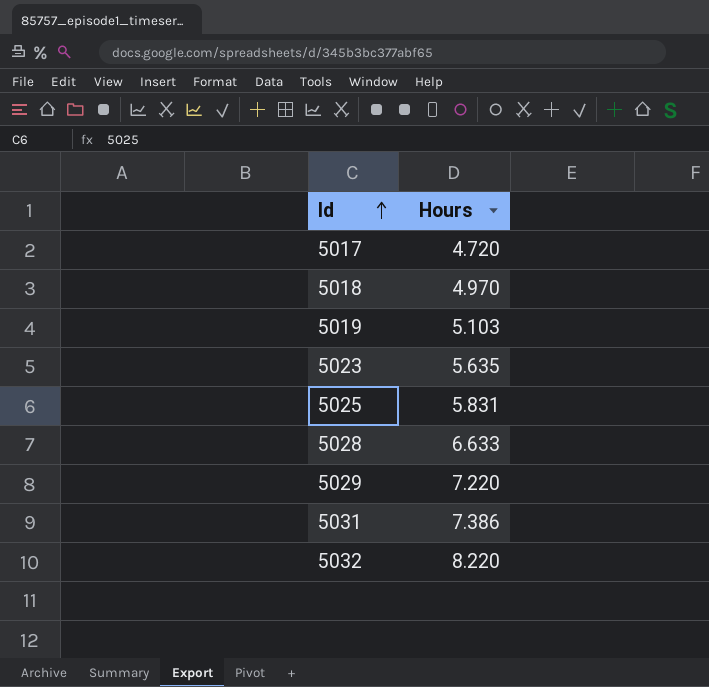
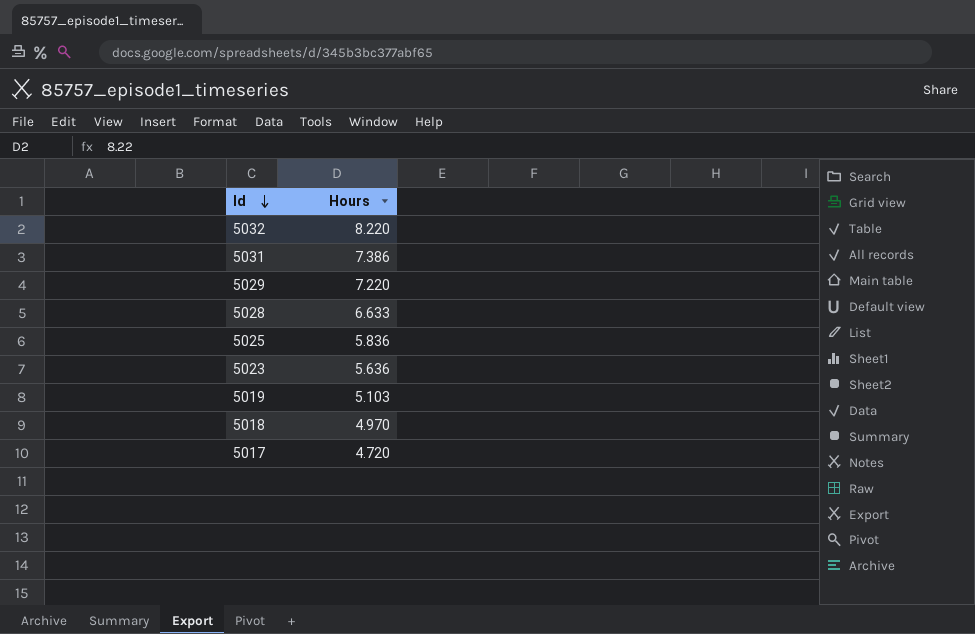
row order: Id ascending -> Id descending
5025 | Hours: 5.831 -> 5.836
5023 | Hours: 5.635 -> 5.636

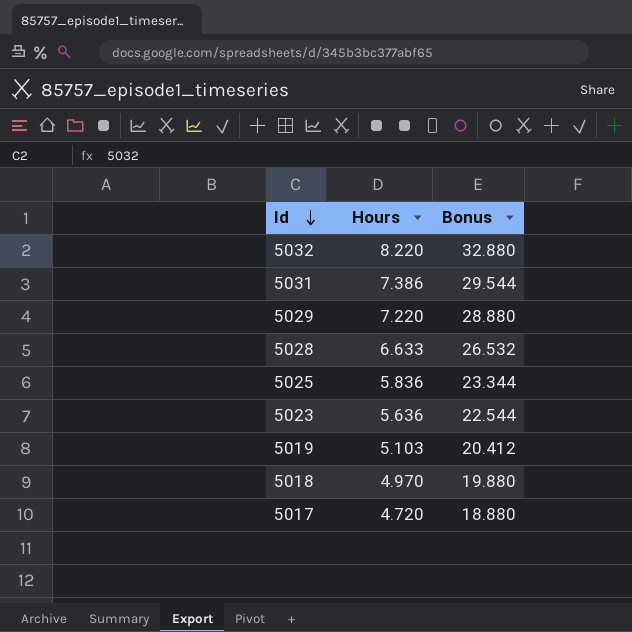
column Bonus | formula: none -> [Hours] * 4

